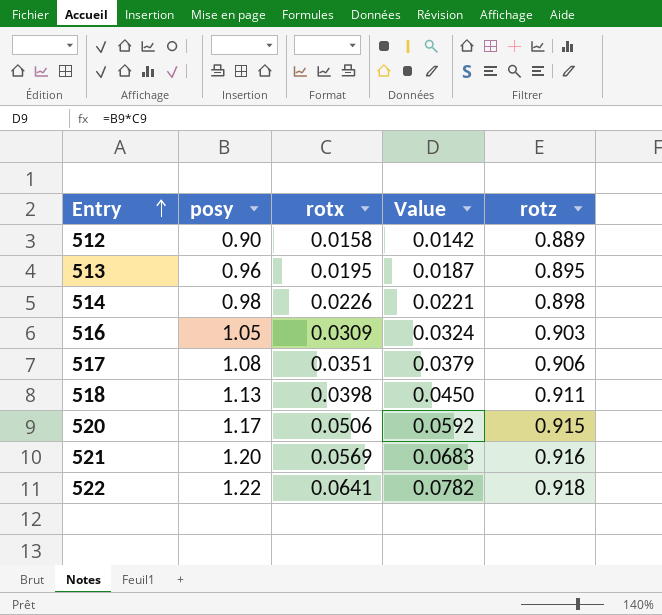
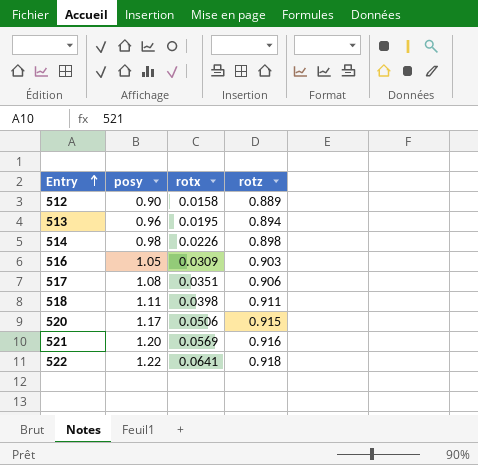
column Value | formula: [posy] * [rotx] -> none
513 | rotz: 0.895 -> 0.894
518 | posy: 1.13 -> 1.11

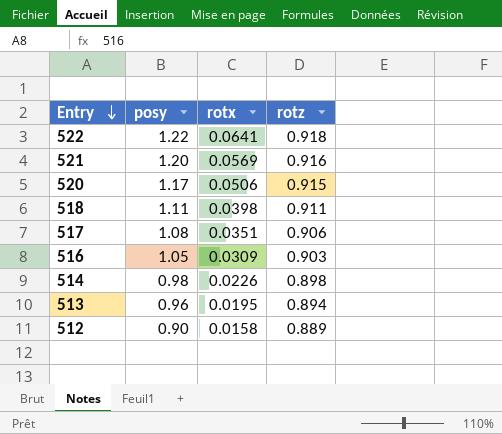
row order: Entry ascending -> Entry descending

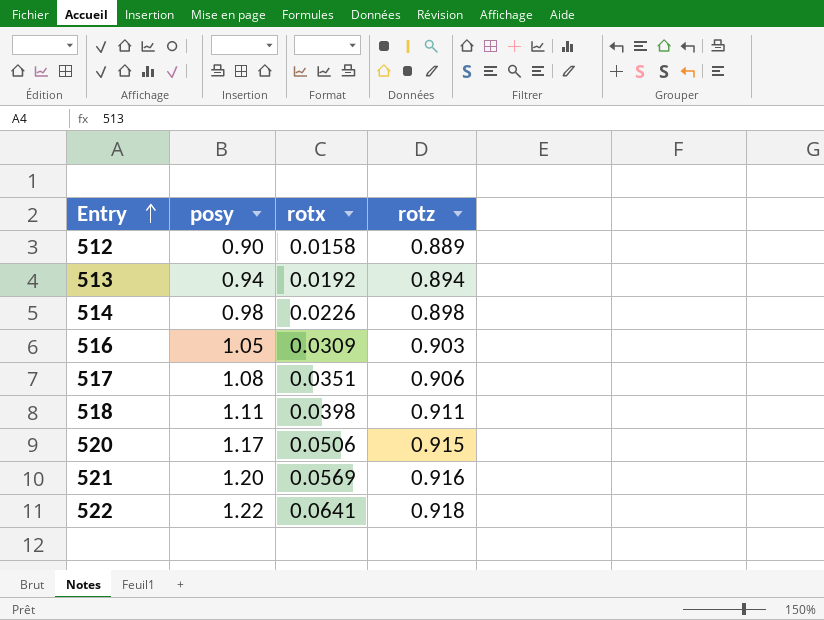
row order: Entry descending -> Entry ascending
513 | posy: 0.96 -> 0.94
513 | rotx: 0.0195 -> 0.0192

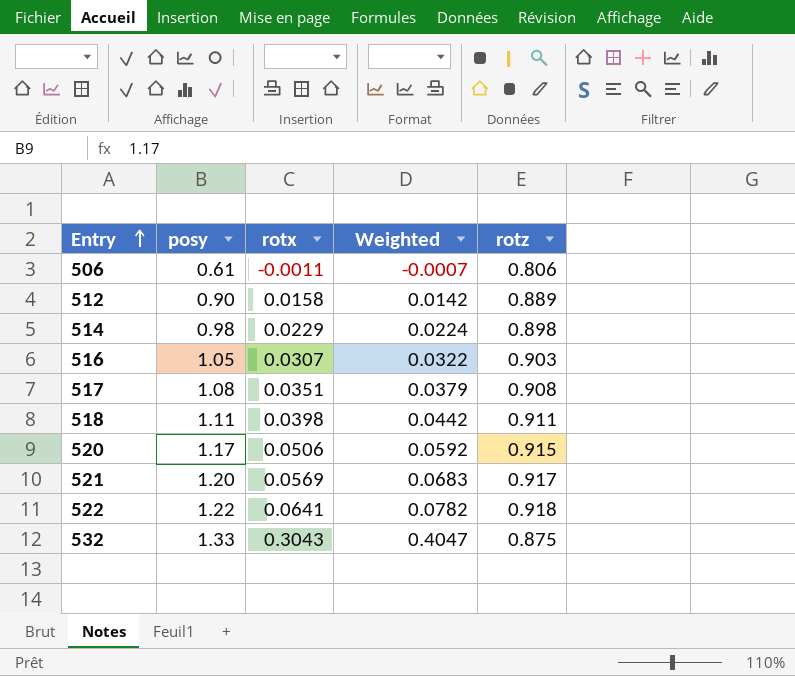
column Weighted | formula: none -> [posy] * [rotx]
row 513: 0.94 | 0.0192 | 0.894 -> none
row 506: none -> 0.61 | -0.0011 | -0.0007 | 0.806
514 | rotx: 0.0226 -> 0.0229
516 | rotx: 0.0309 -> 0.0307
517 | rotz: 0.906 -> 0.908
521 | rotz: 0.916 -> 0.917
row 532: none -> 1.33 | 0.3043 | 0.4047 | 0.875

